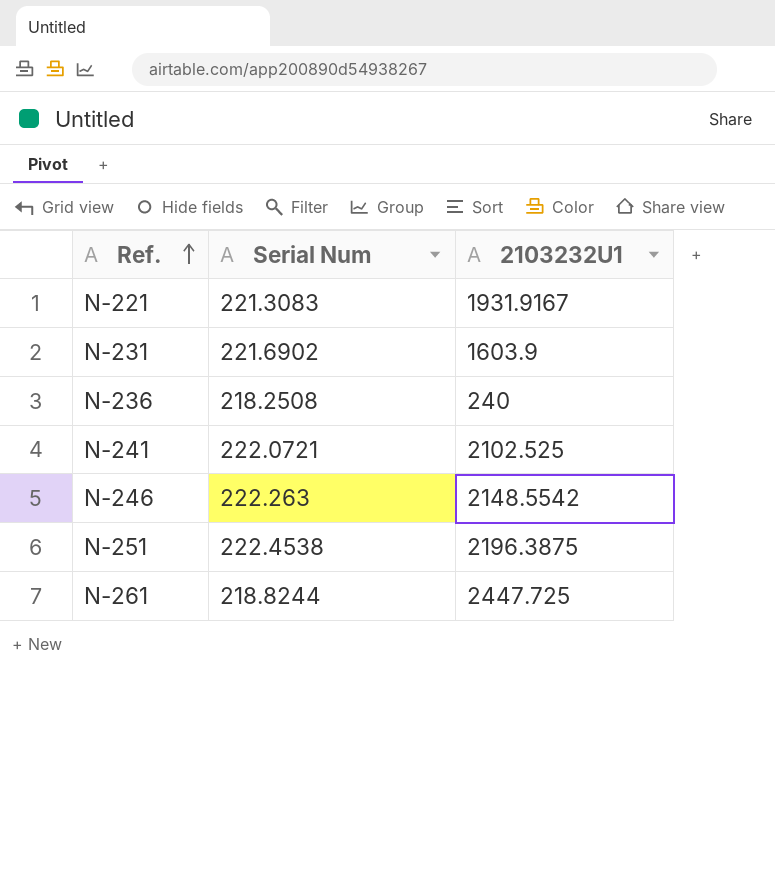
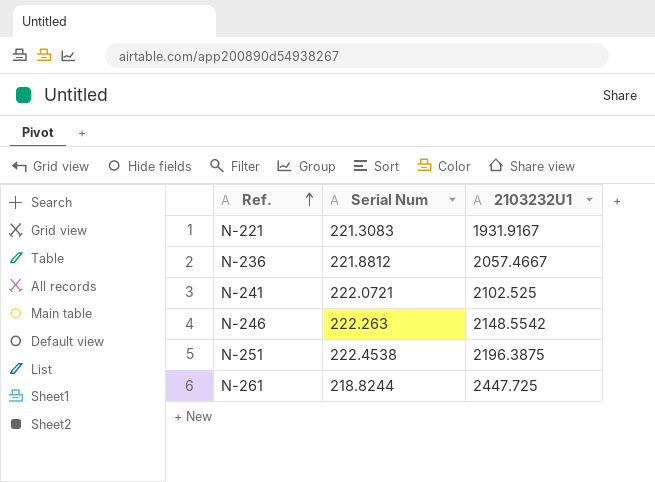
row N-231: 221.6902 | 1603.9 -> none
N-236 | Serial Num: 218.2508 -> 221.8812
N-236 | 2103232U1: 240 -> 2057.4667

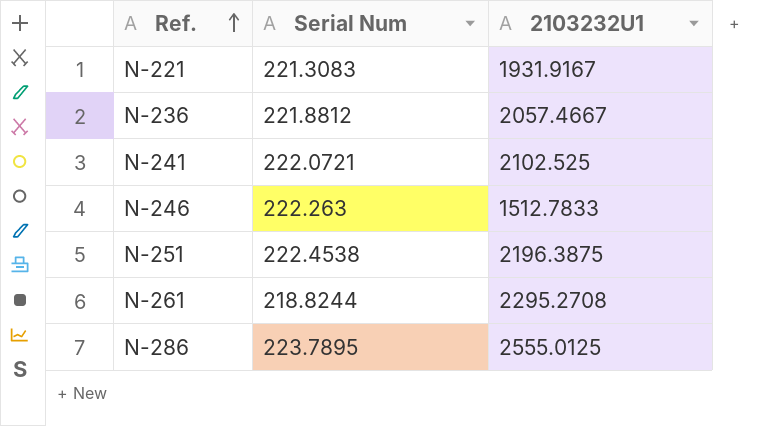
N-246 | 2103232U1: 2148.5542 -> 1512.7833
N-261 | 2103232U1: 2447.725 -> 2295.2708
row N-286: none -> 223.7895 | 2555.0125

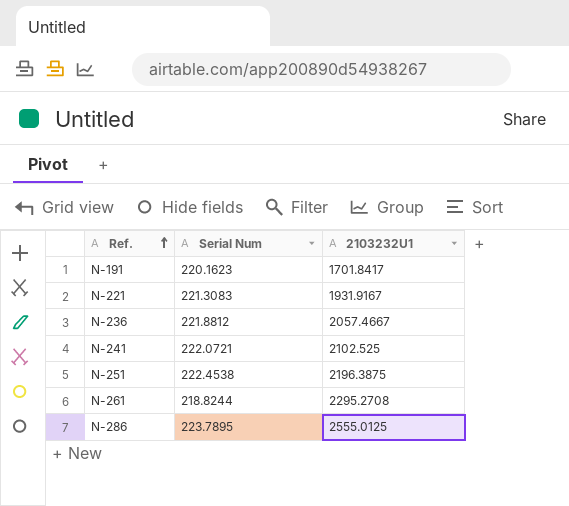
row N-246: 222.263 | 1512.7833 -> none
row N-191: none -> 220.1623 | 1701.8417

